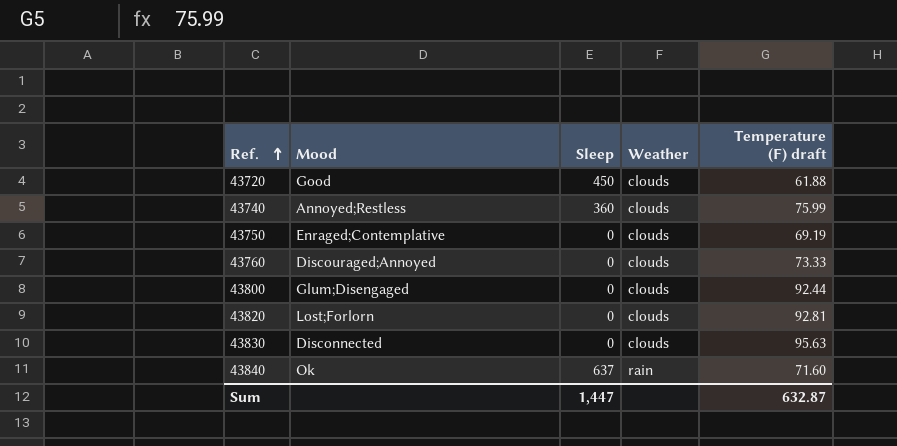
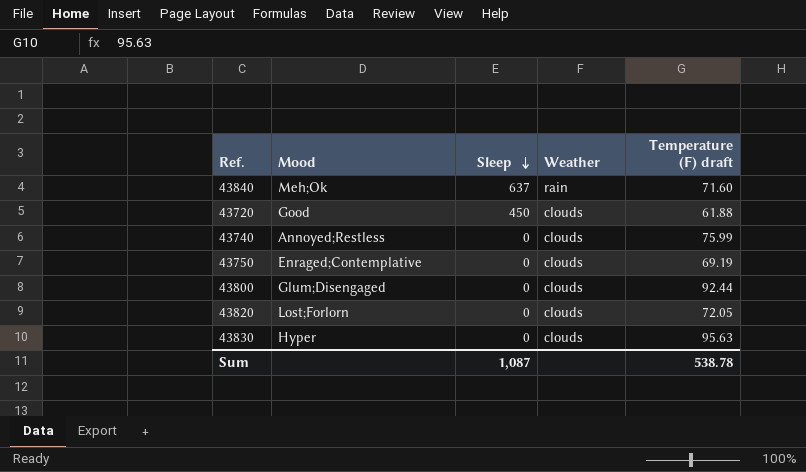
row order: Ref. ascending -> Sleep descending
row 43760: Discouraged;Annoyed | 0 | clouds | 73.33 -> none
43840 | Mood: Ok -> Meh;Ok
43740 | Sleep: 360 -> 0
43820 | Temperature (F) draft: 92.81 -> 72.05
43830 | Mood: Disconnected -> Hyper
Sum | Sleep: 1,447 -> 1,087
Sum | Temperature (F) draft: 632.87 -> 538.78

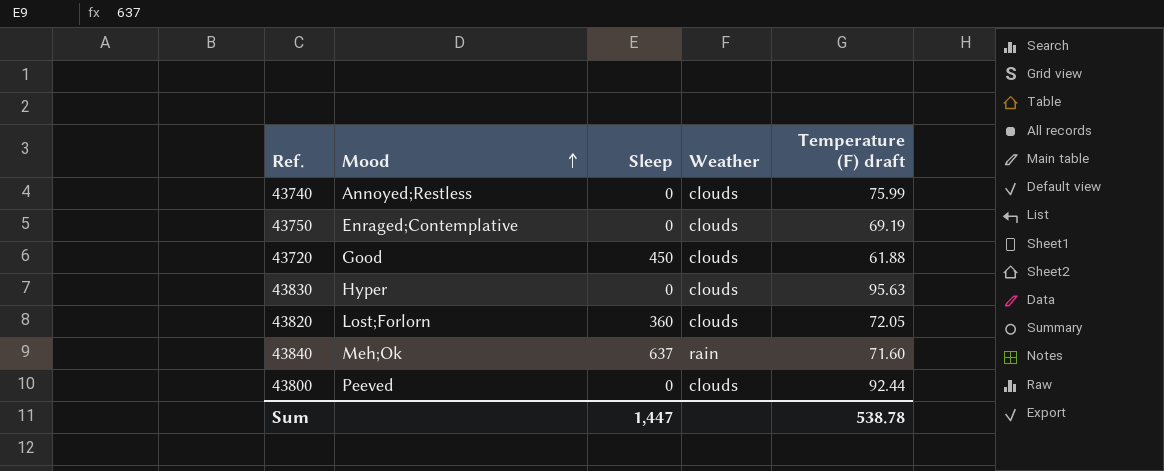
row order: Sleep descending -> Mood ascending
43820 | Sleep: 0 -> 360
43800 | Mood: Glum;Disengaged -> Peeved
Sum | Sleep: 1,087 -> 1,447

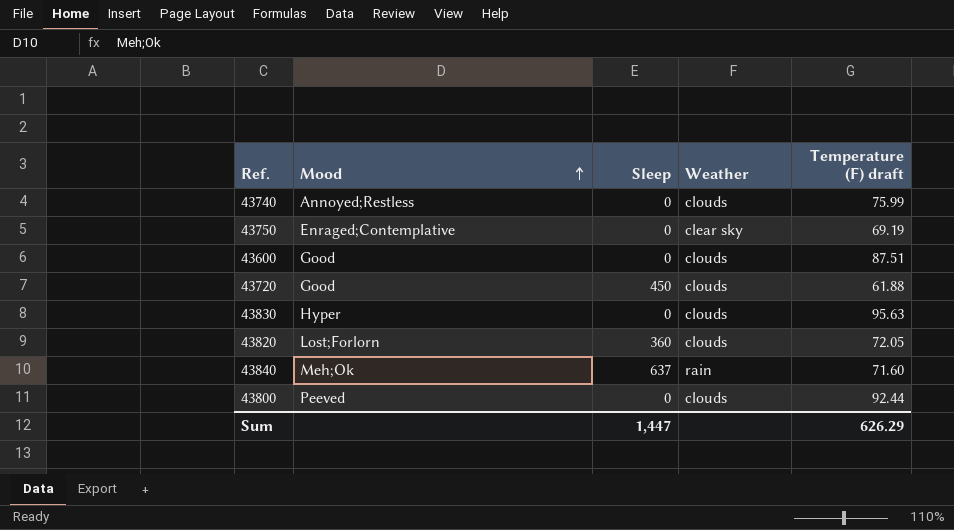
43750 | Weather: clouds -> clear sky
row 43600: none -> Good | 0 | clouds | 87.51
Sum | Temperature (F) draft: 538.78 -> 626.29

